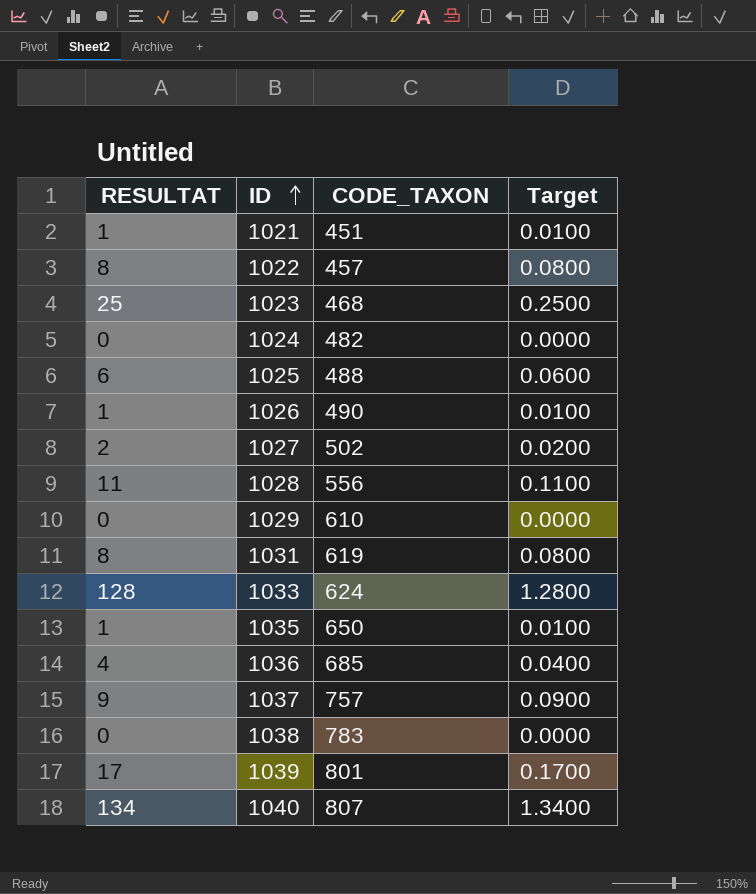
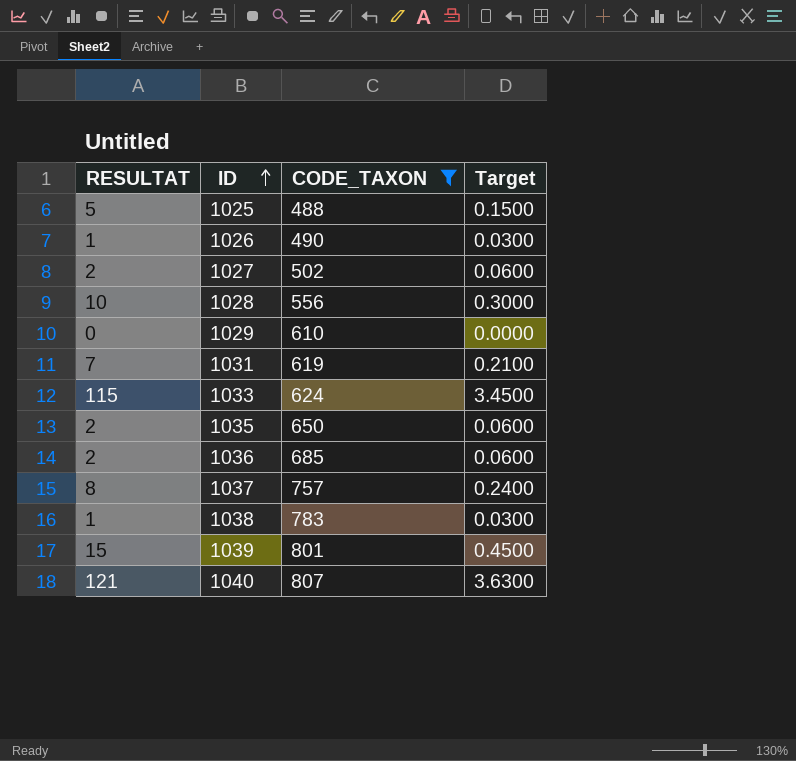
filter: none -> CODE_TAXON >= 488
column Target | formula: [RESULTAT] * 0.01 -> [RESULTAT] * 0.03
1025 | RESULTAT: 6 -> 5
1028 | RESULTAT: 11 -> 10
1031 | RESULTAT: 8 -> 7
1033 | RESULTAT: 128 -> 115
1035 | RESULTAT: 1 -> 2
1036 | RESULTAT: 4 -> 2
1037 | RESULTAT: 9 -> 8
1038 | RESULTAT: 0 -> 1
1039 | RESULTAT: 17 -> 15
1040 | RESULTAT: 134 -> 121

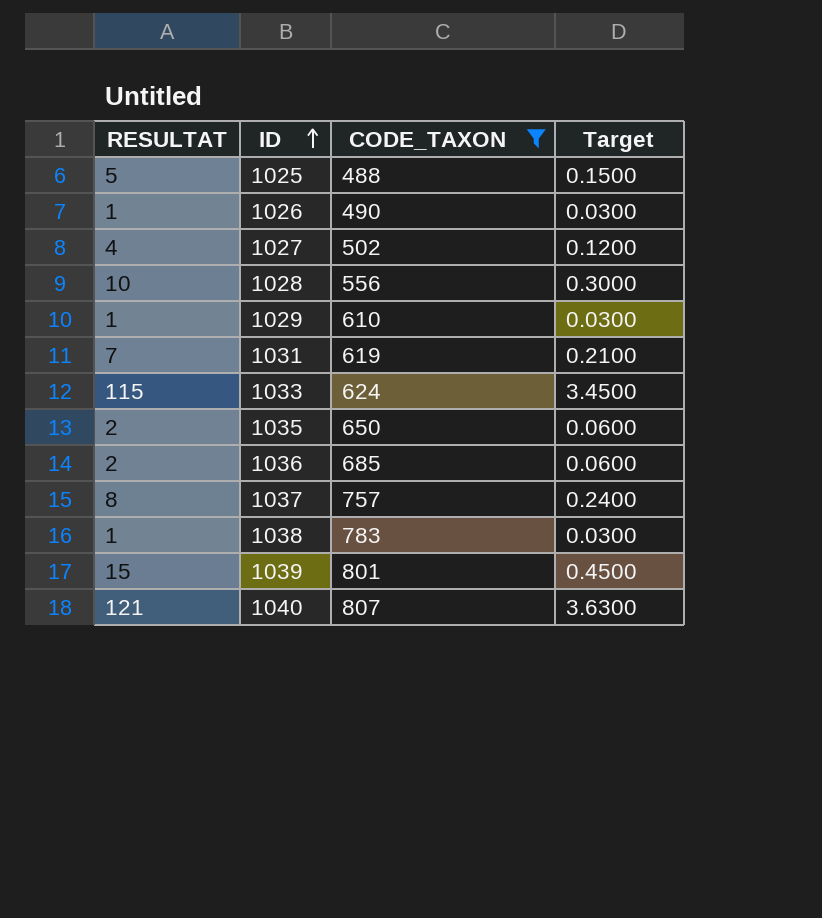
1027 | RESULTAT: 2 -> 4
1027 | Target: 0.0600 -> 0.1200
1029 | RESULTAT: 0 -> 1
1029 | Target: 0.0000 -> 0.0300

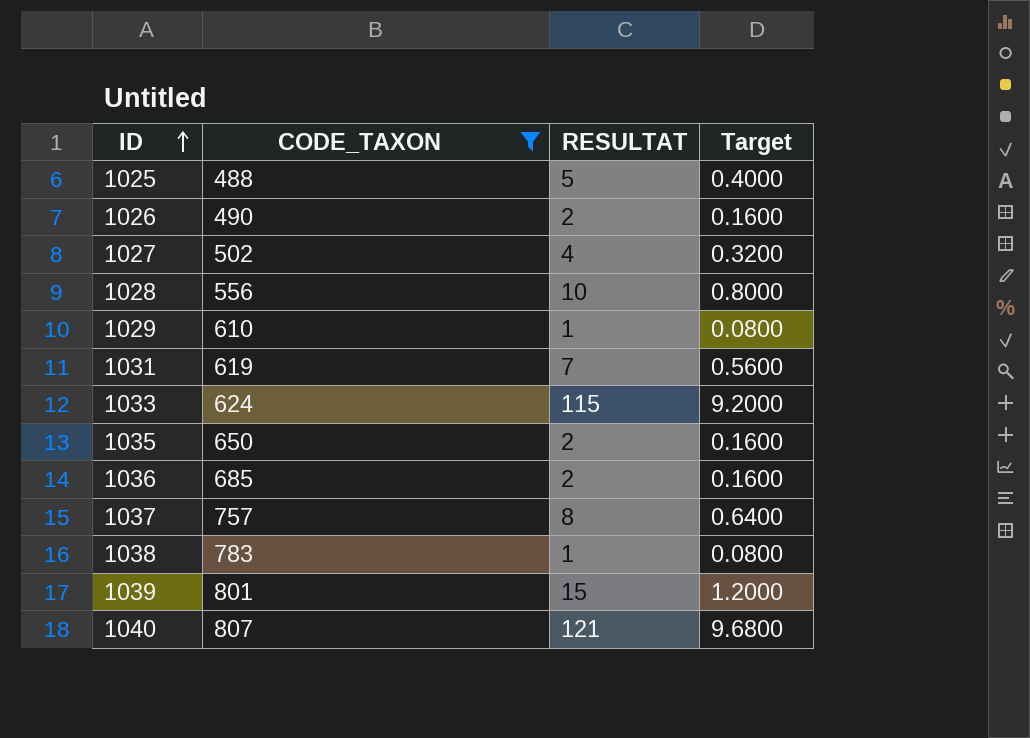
column RESULTAT | position: 1 -> 3
column Target | formula: [RESULTAT] * 0.03 -> [RESULTAT] * 0.08
1026 | RESULTAT: 1 -> 2

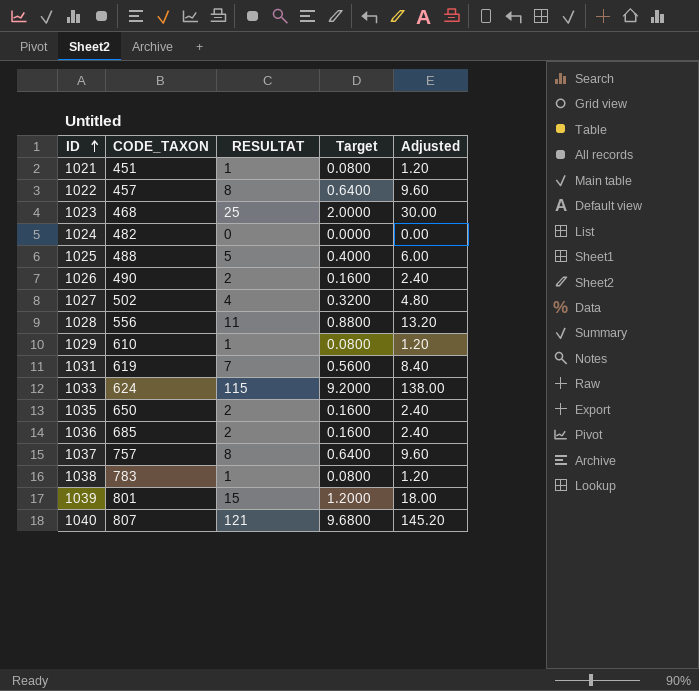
filter: CODE_TAXON >= 488 -> none
column Adjusted | formula: none -> [RESULTAT] * 1.2
1028 | RESULTAT: 10 -> 11
1028 | Target: 0.8000 -> 0.8800

